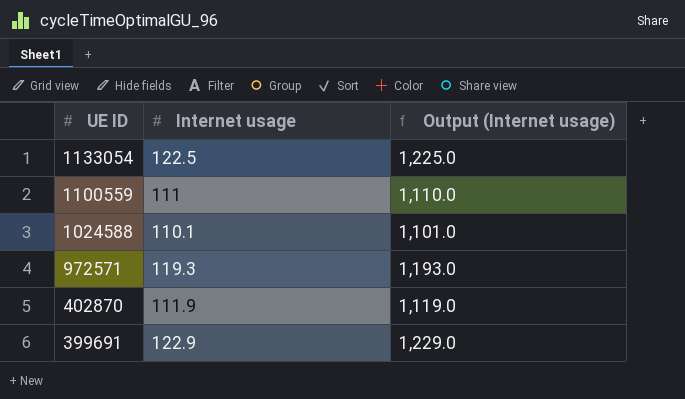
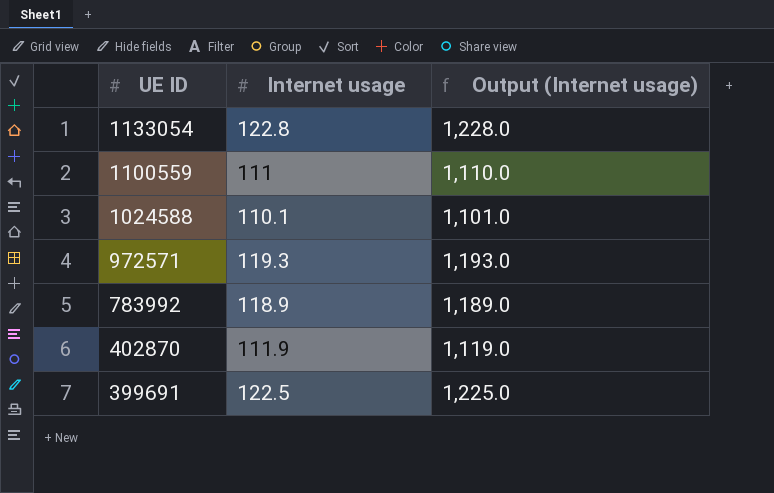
1133054 | Internet usage: 122.5 -> 122.8
1133054 | Output (Internet usage): 1,225.0 -> 1,228.0
row 783992: none -> 118.9 | 1,189.0
399691 | Internet usage: 122.9 -> 122.5
399691 | Output (Internet usage): 1,229.0 -> 1,225.0

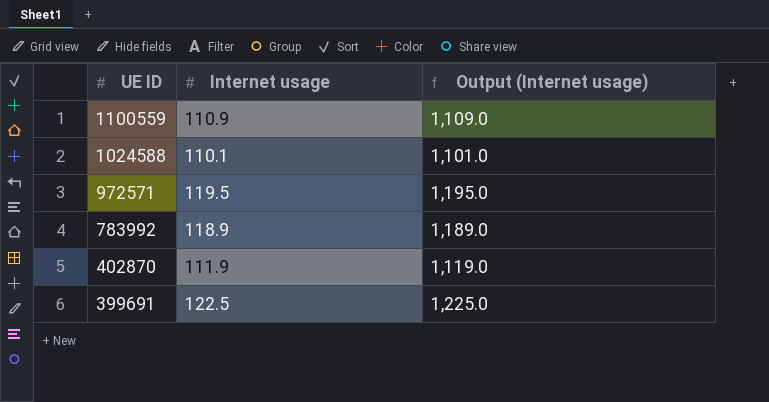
row 1133054: 122.8 | 1,228.0 -> none
1100559 | Internet usage: 111 -> 110.9
1100559 | Output (Internet usage): 1,110.0 -> 1,109.0
972571 | Internet usage: 119.3 -> 119.5
972571 | Output (Internet usage): 1,193.0 -> 1,195.0

